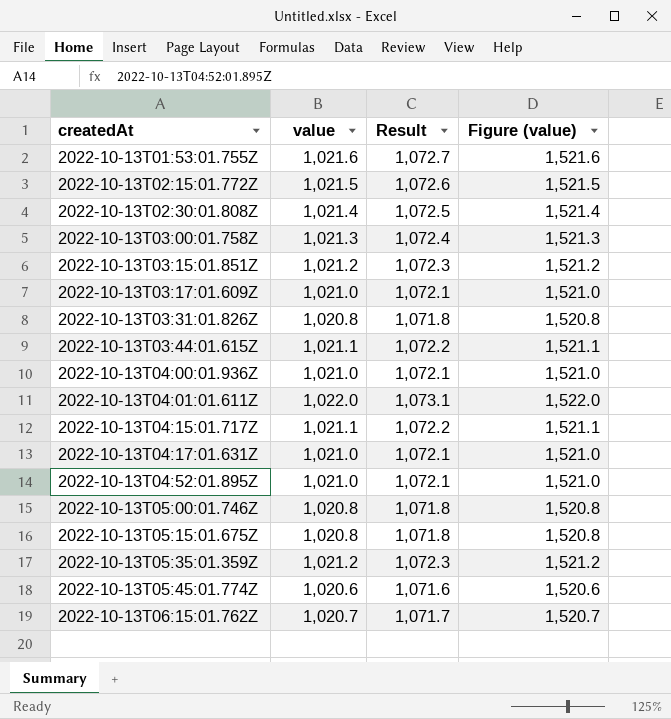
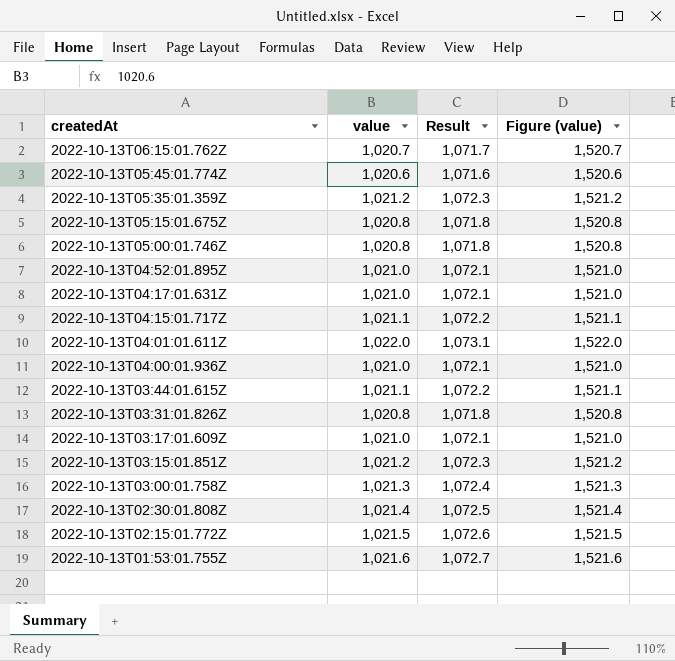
row order: createdAt ascending -> createdAt descending

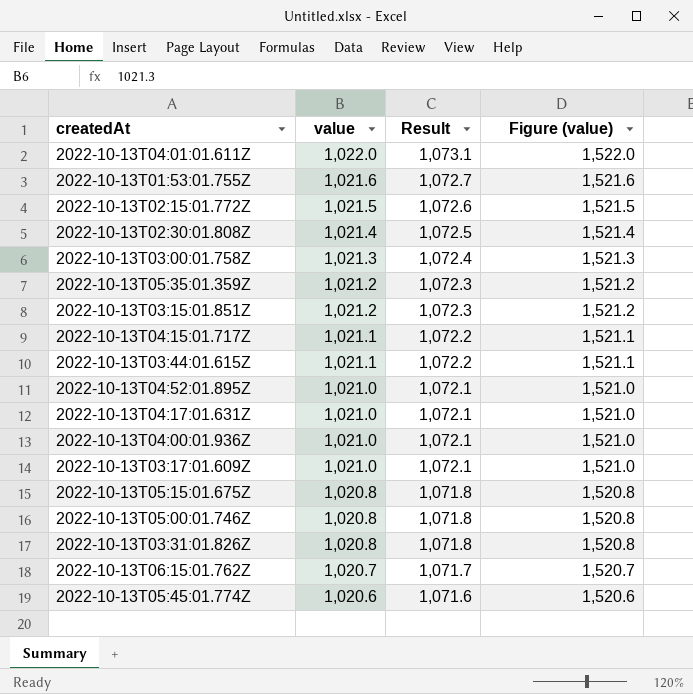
row order: createdAt descending -> value descending

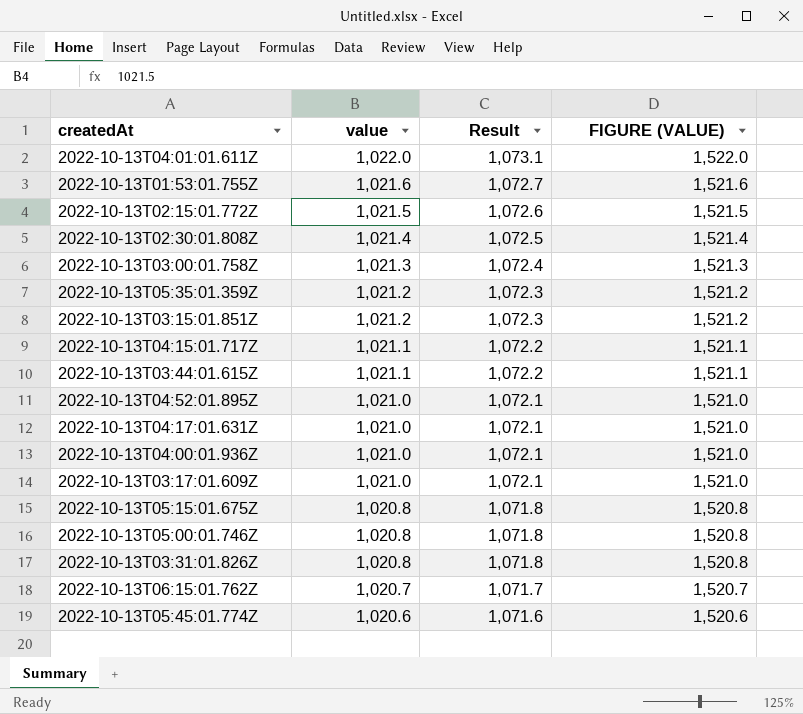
column name: Figure (value) -> FIGURE (VALUE)

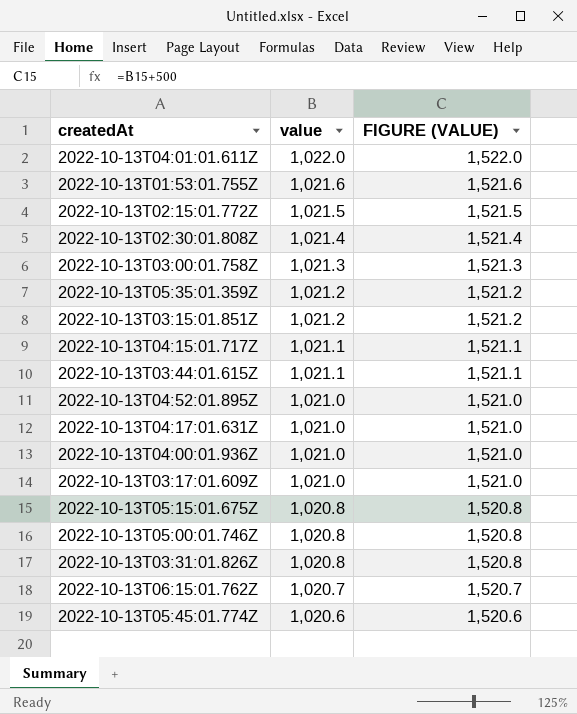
column Result | formula: [value] * 1.05 -> none

